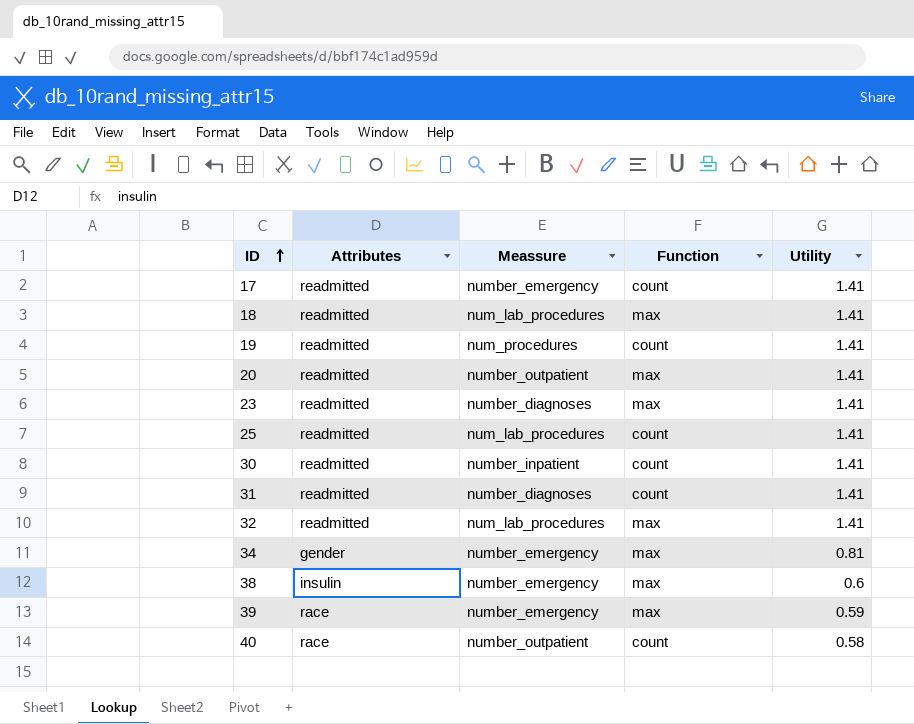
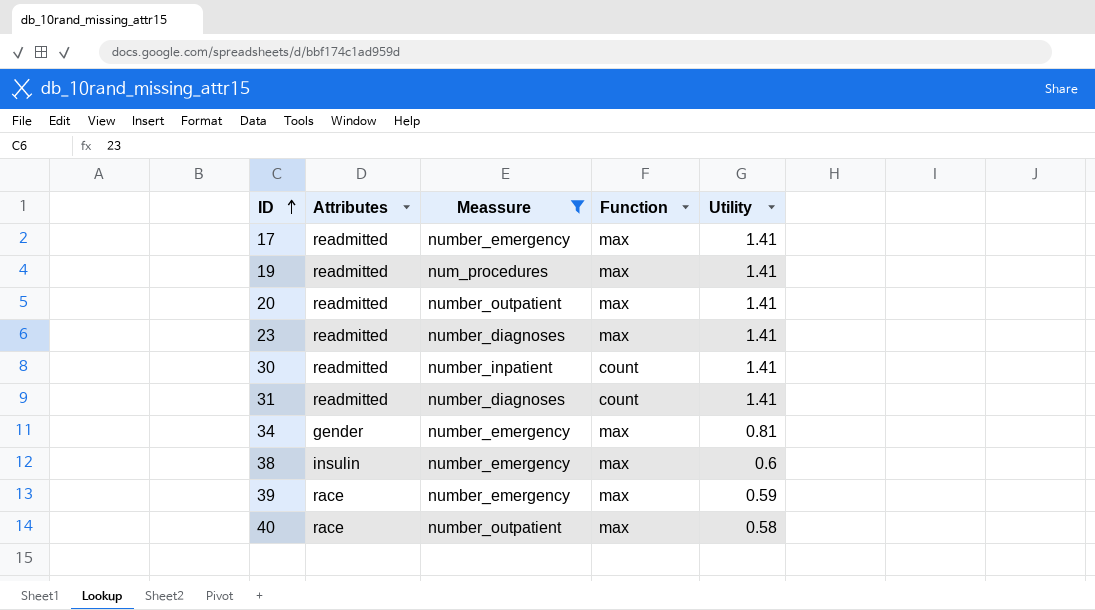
filter: none -> Meassure != num_lab_procedures
17 | Function: count -> max
19 | Function: count -> max
40 | Function: count -> max

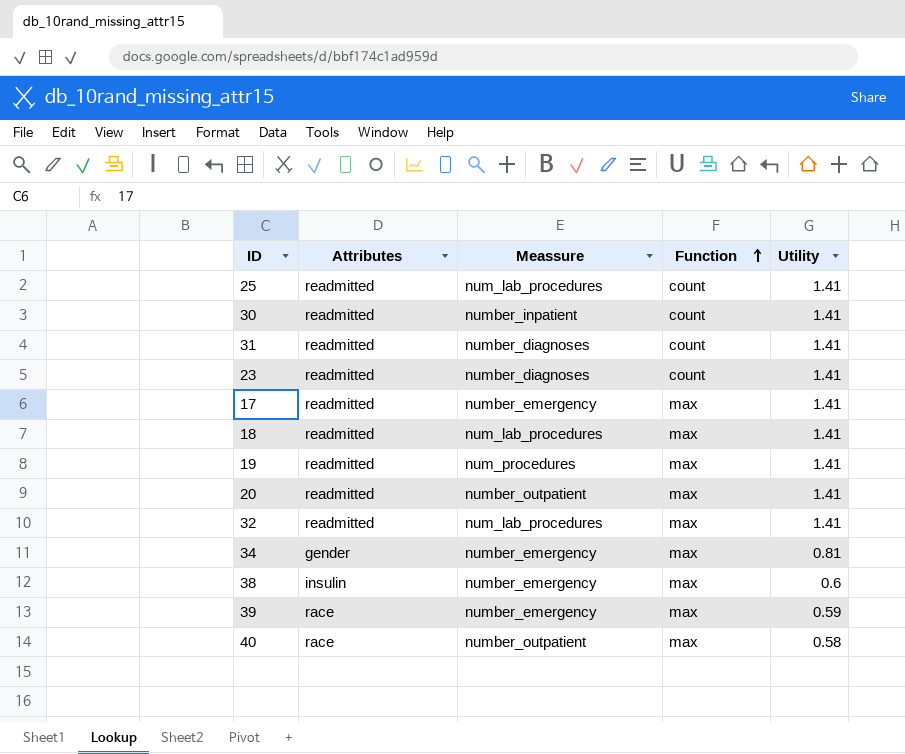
filter: Meassure != num_lab_procedures -> none
row order: ID ascending -> Function ascending
23 | Function: max -> count

